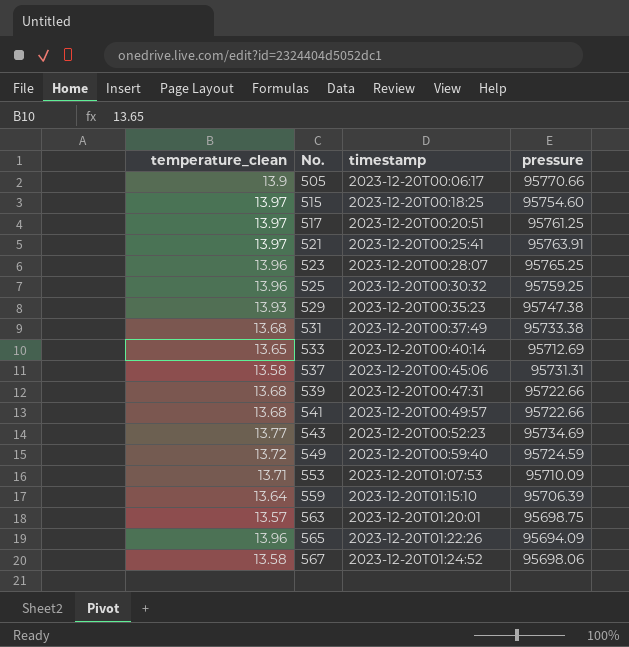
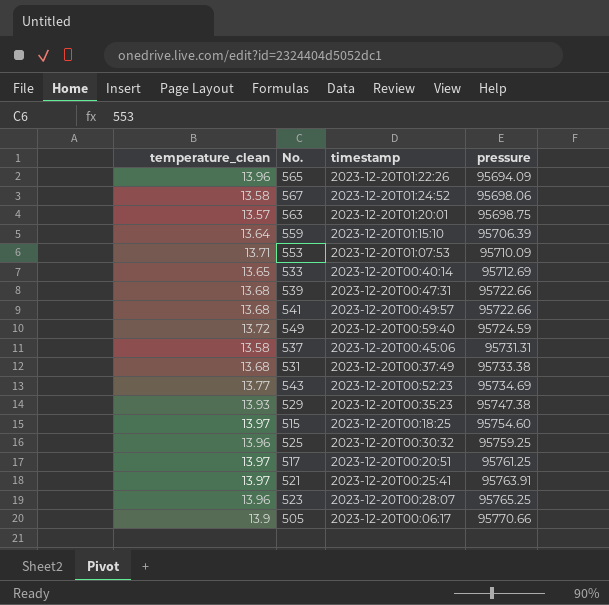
row order: No. ascending -> pressure ascending

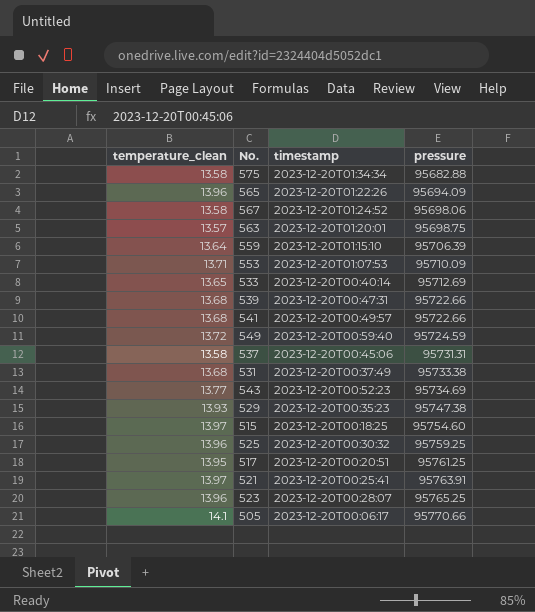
row 575: none -> 13.58 | 2023-12-20T01:34:34 | 95682.88
517 | temperature_clean: 13.97 -> 13.95
505 | temperature_clean: 13.9 -> 14.1

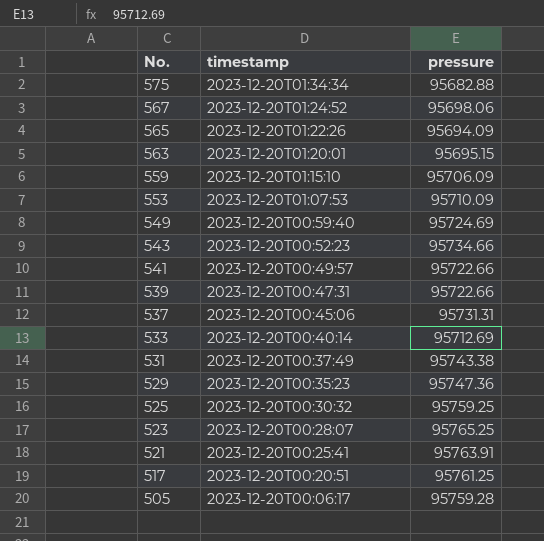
row order: pressure ascending -> No. descending
column temperature_clean | position: 1 -> none
row 515: 13.97 | 2023-12-20T00:18:25 | 95754.60 -> none
563 | pressure: 95698.75 -> 95695.15
559 | pressure: 95706.39 -> 95706.09
549 | pressure: 95724.59 -> 95724.69
543 | pressure: 95734.69 -> 95734.66
531 | pressure: 95733.38 -> 95743.38
529 | pressure: 95747.38 -> 95747.36
505 | pressure: 95770.66 -> 95759.28

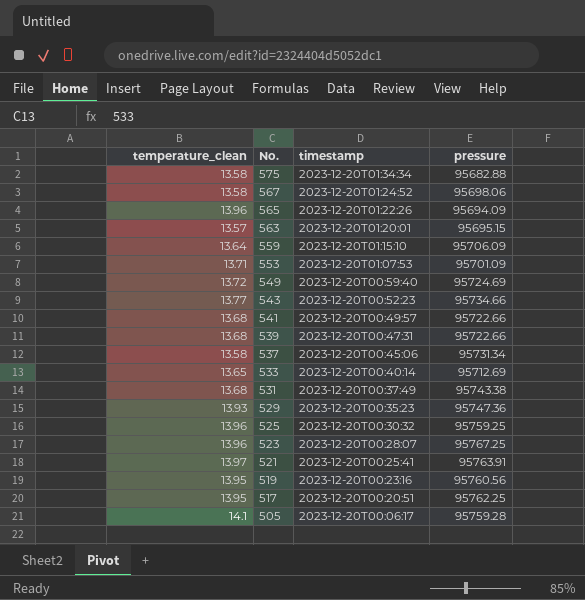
column temperature_clean | position: none -> 1
553 | pressure: 95710.09 -> 95701.09
537 | pressure: 95731.31 -> 95731.34
523 | pressure: 95765.25 -> 95767.25
row 519: none -> 13.95 | 2023-12-20T00:23:16 | 95760.56
517 | pressure: 95761.25 -> 95762.25

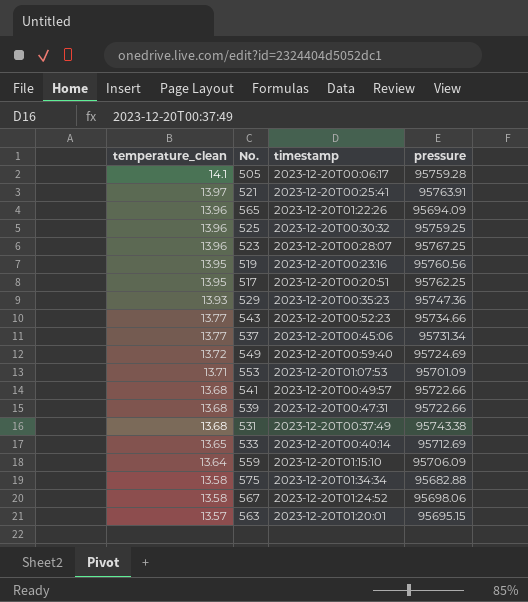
row order: No. descending -> temperature_clean descending
537 | temperature_clean: 13.58 -> 13.77

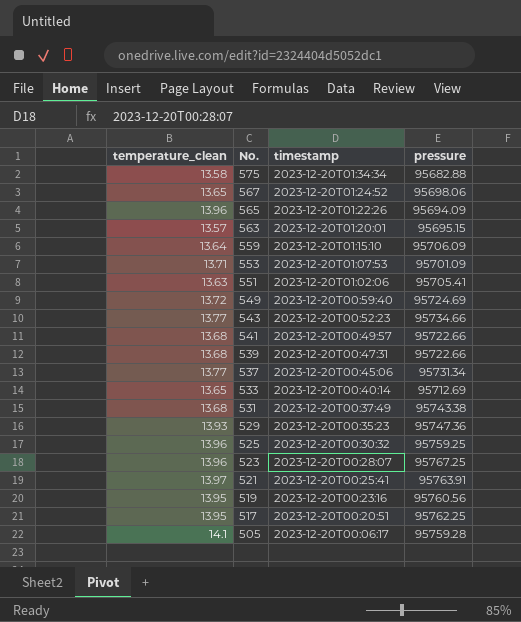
row order: temperature_clean descending -> No. descending
567 | temperature_clean: 13.58 -> 13.65
row 551: none -> 13.63 | 2023-12-20T01:02:06 | 95705.41

